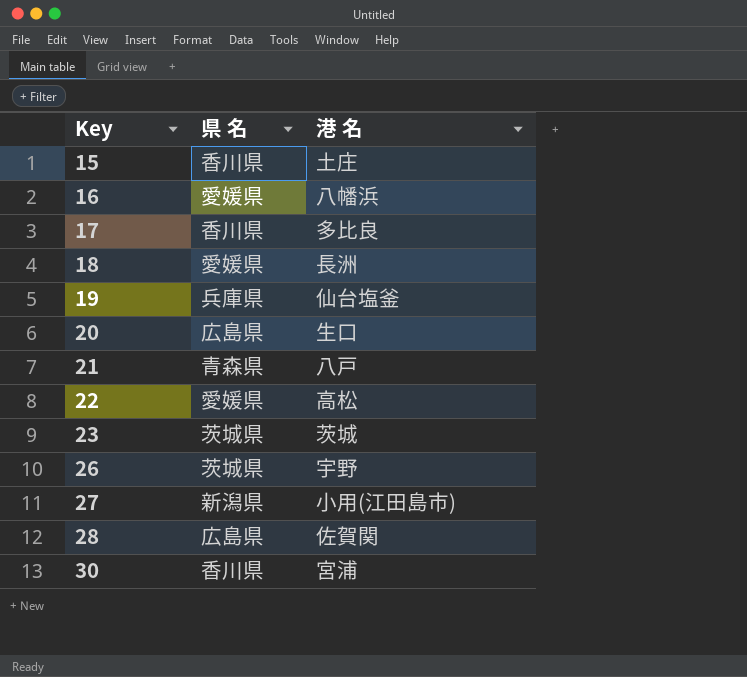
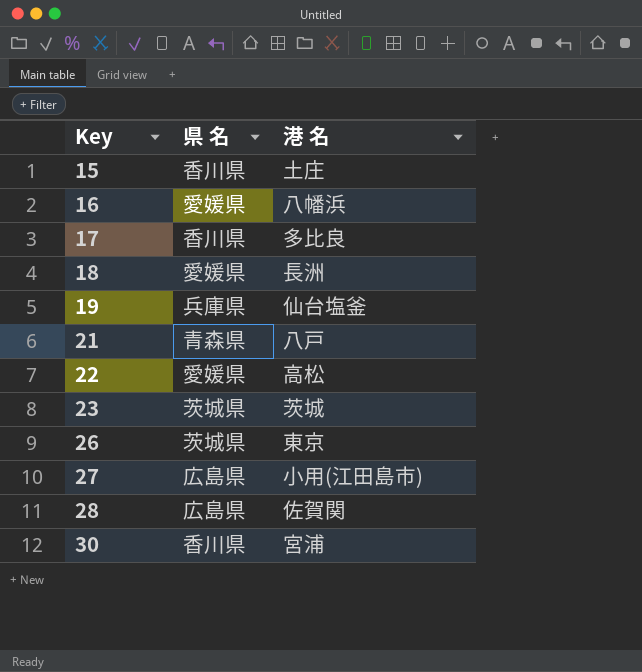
row 20: 広島県 | 生口 -> none
26 | 港 名: 宇野 -> 東京
27 | 県 名: 新潟県 -> 広島県

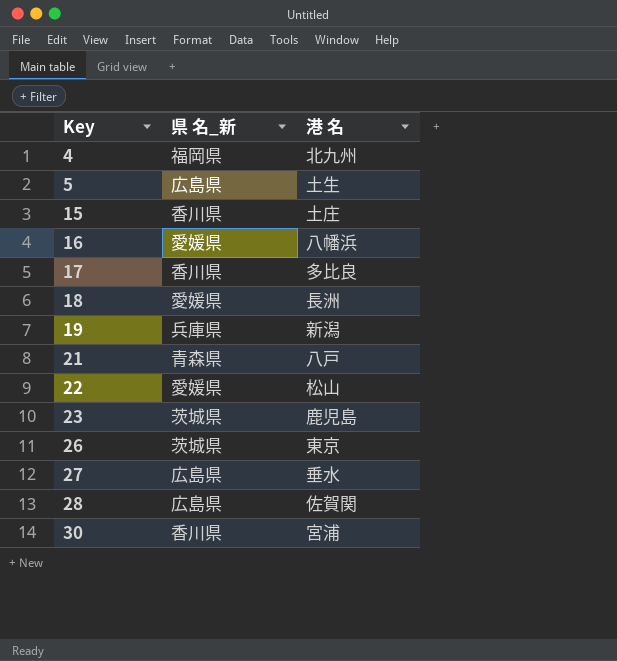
column name: 県 名 -> 県 名_新
row 4: none -> 福岡県 | 北九州
row 5: none -> 広島県 | 土生
19 | 港 名: 仙台塩釜 -> 新潟
22 | 港 名: 高松 -> 松山
23 | 港 名: 茨城 -> 鹿児島
27 | 港 名: 小用(江田島市) -> 垂水

